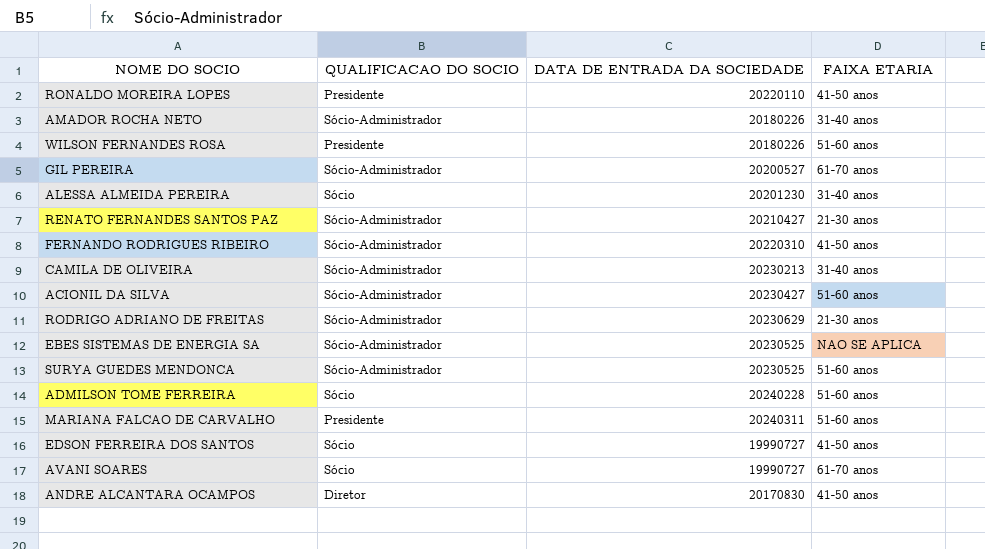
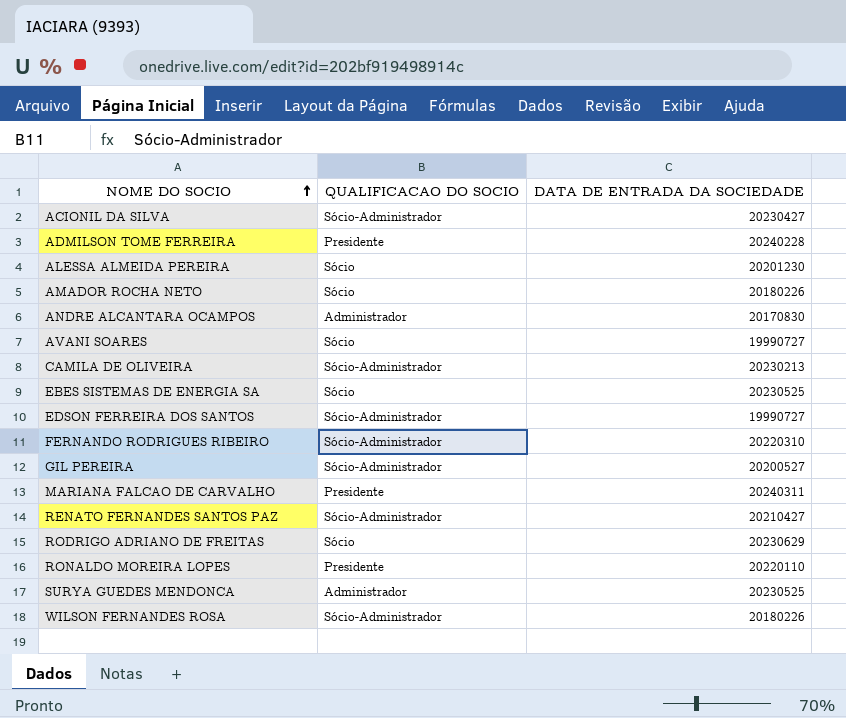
row order: none -> NOME DO SOCIO ascending
column FAIXA ETARIA | position: 4 -> none
ADMILSON TOME FERREIRA | QUALIFICACAO DO SOCIO: Sócio -> Presidente
AMADOR ROCHA NETO | QUALIFICACAO DO SOCIO: Sócio-Administrador -> Sócio
ANDRE ALCANTARA OCAMPOS | QUALIFICACAO DO SOCIO: Diretor -> Administrador
EBES SISTEMAS DE ENERGIA SA | QUALIFICACAO DO SOCIO: Sócio-Administrador -> Sócio
EDSON FERREIRA DOS SANTOS | QUALIFICACAO DO SOCIO: Sócio -> Sócio-Administrador
RODRIGO ADRIANO DE FREITAS | QUALIFICACAO DO SOCIO: Sócio-Administrador -> Sócio
SURYA GUEDES MENDONCA | QUALIFICACAO DO SOCIO: Sócio-Administrador -> Administrador
WILSON FERNANDES ROSA | QUALIFICACAO DO SOCIO: Presidente -> Sócio-Administrador

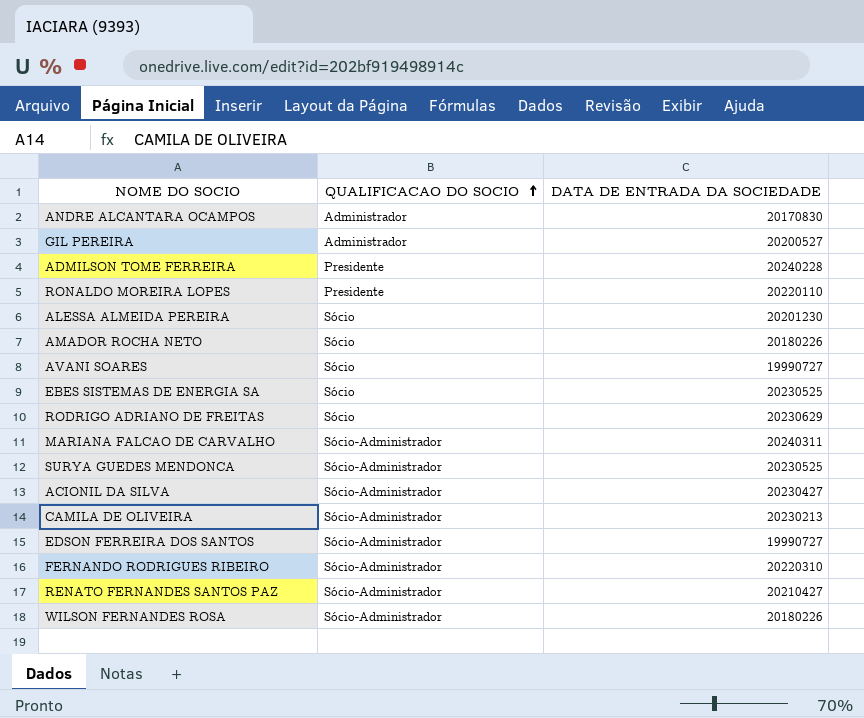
row order: NOME DO SOCIO ascending -> QUALIFICACAO DO SOCIO ascending
GIL PEREIRA | QUALIFICACAO DO SOCIO: Sócio-Administrador -> Administrador
MARIANA FALCAO DE CARVALHO | QUALIFICACAO DO SOCIO: Presidente -> Sócio-Administrador
SURYA GUEDES MENDONCA | QUALIFICACAO DO SOCIO: Administrador -> Sócio-Administrador

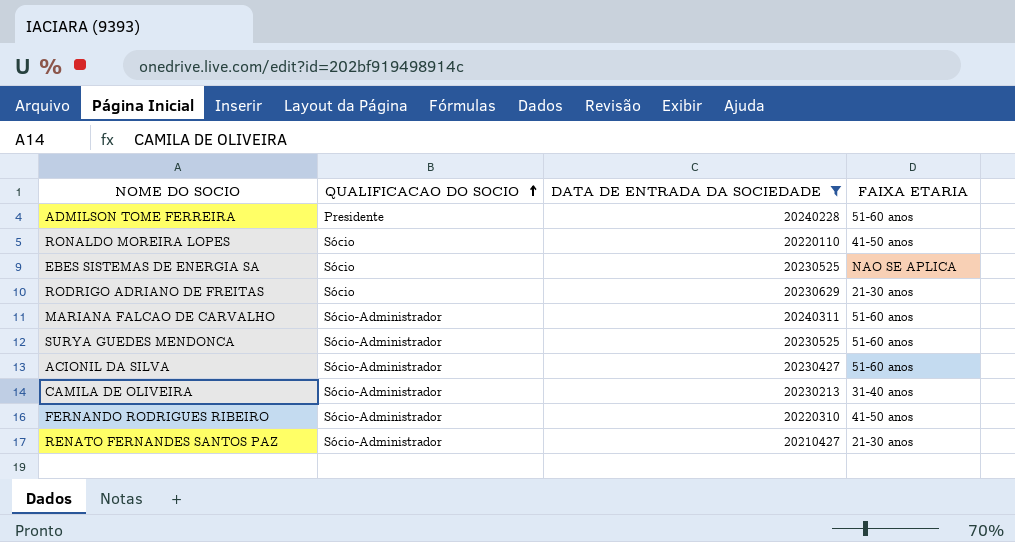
filter: none -> DATA DE ENTRADA DA SOCIEDADE >= 20210427
column FAIXA ETARIA | position: none -> 4
RONALDO MOREIRA LOPES | QUALIFICACAO DO SOCIO: Presidente -> Sócio

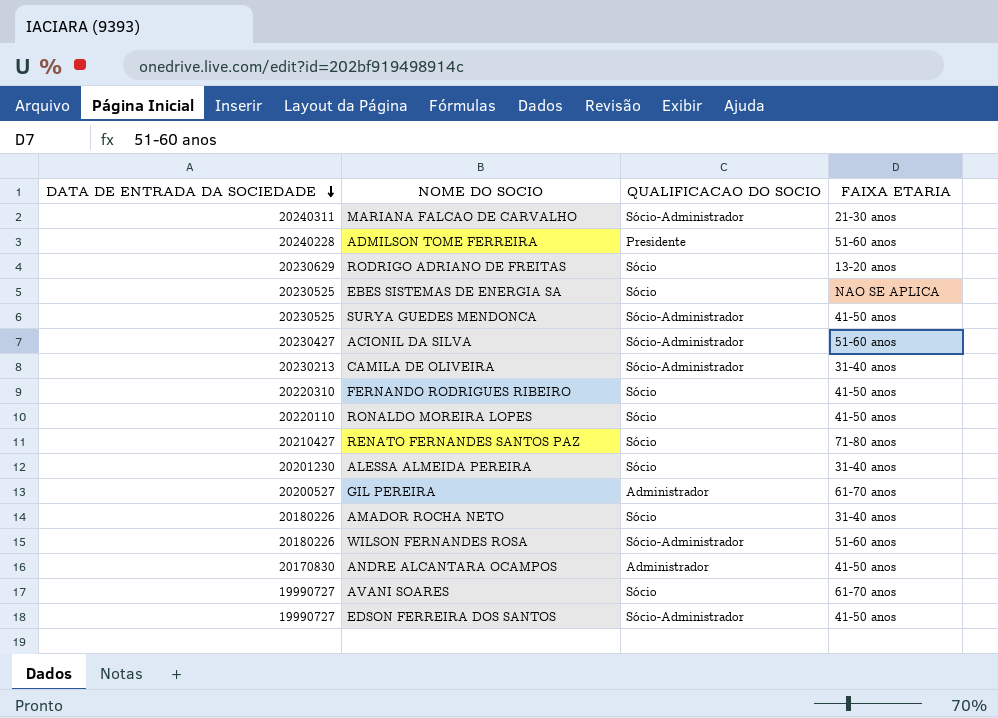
filter: DATA DE ENTRADA DA SOCIEDADE >= 20210427 -> none
row order: QUALIFICACAO DO SOCIO ascending -> DATA DE ENTRADA DA SOCIEDADE descending
column DATA DE ENTRADA DA SOCIEDADE | position: 3 -> 1
MARIANA FALCAO DE CARVALHO | FAIXA ETARIA: 51-60 anos -> 21-30 anos
RODRIGO ADRIANO DE FREITAS | FAIXA ETARIA: 21-30 anos -> 13-20 anos
SURYA GUEDES MENDONCA | FAIXA ETARIA: 51-60 anos -> 41-50 anos
FERNANDO RODRIGUES RIBEIRO | QUALIFICACAO DO SOCIO: Sócio-Administrador -> Sócio
RENATO FERNANDES SANTOS PAZ | QUALIFICACAO DO SOCIO: Sócio-Administrador -> Sócio
RENATO FERNANDES SANTOS PAZ | FAIXA ETARIA: 21-30 anos -> 71-80 anos

